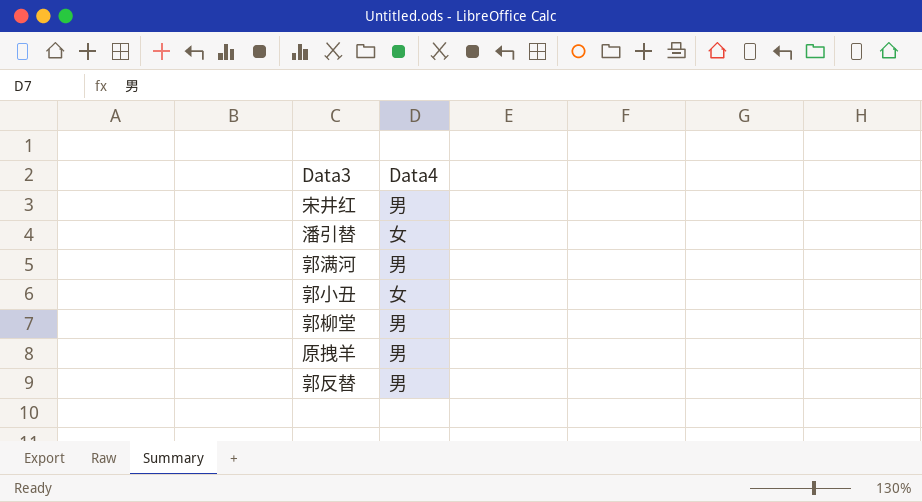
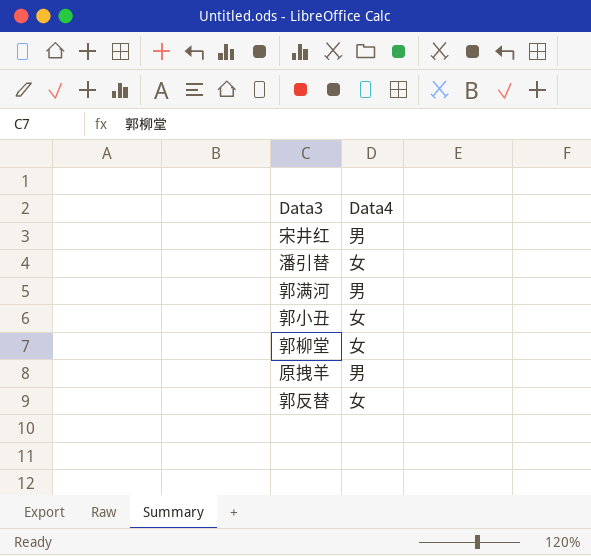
郭柳堂 | Data4: 男 -> 女
郭反替 | Data4: 男 -> 女

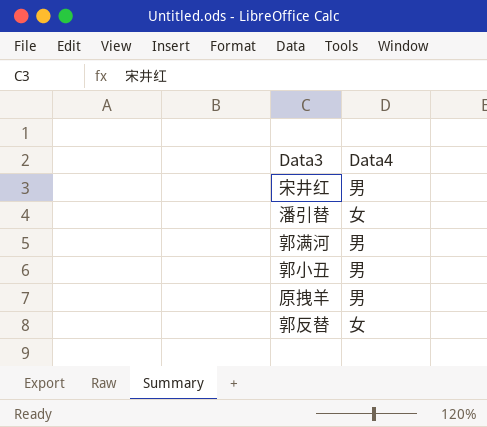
row 郭柳堂: 女 -> none
郭小丑 | Data4: 女 -> 男

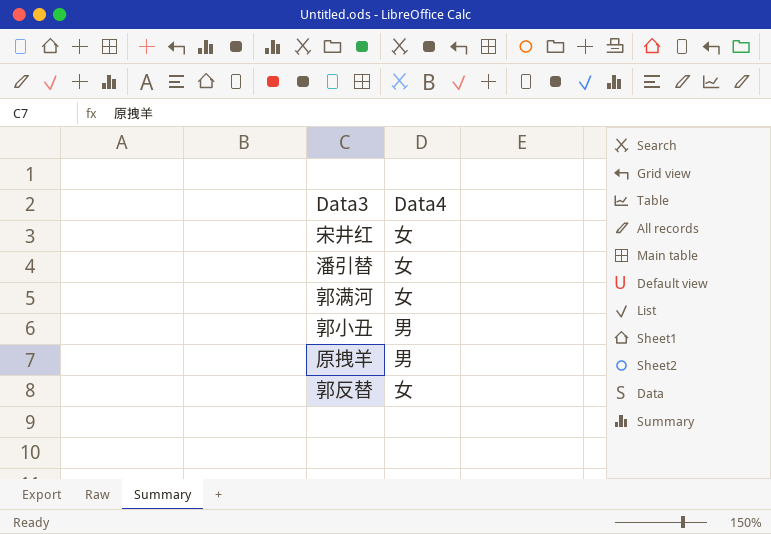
宋井红 | Data4: 男 -> 女
郭满河 | Data4: 男 -> 女

